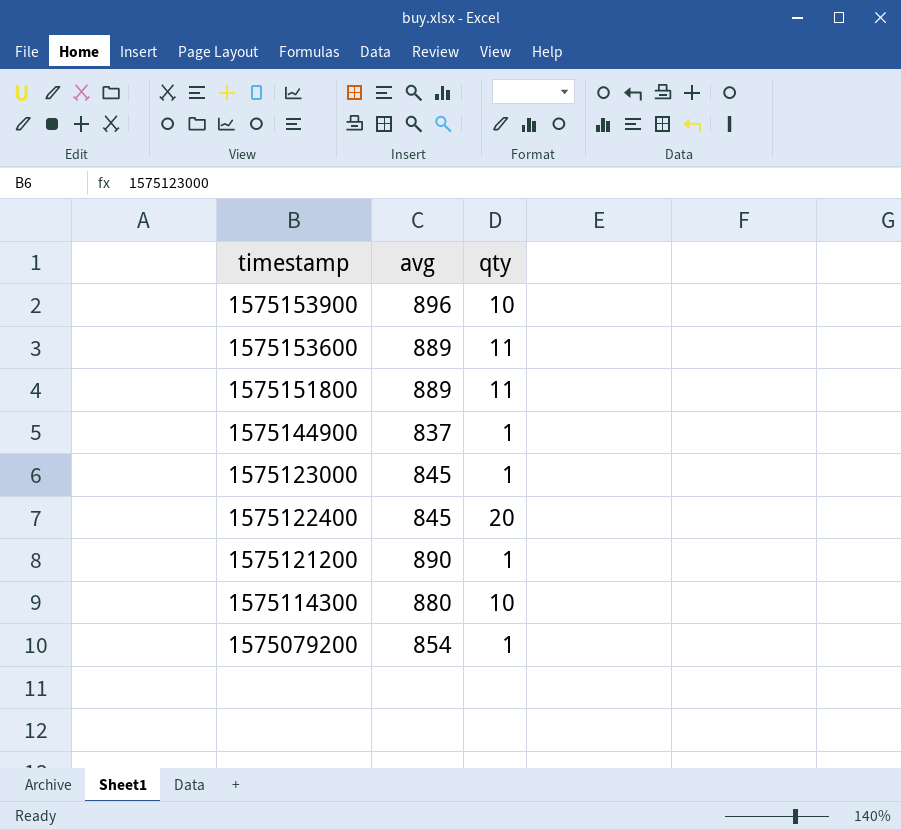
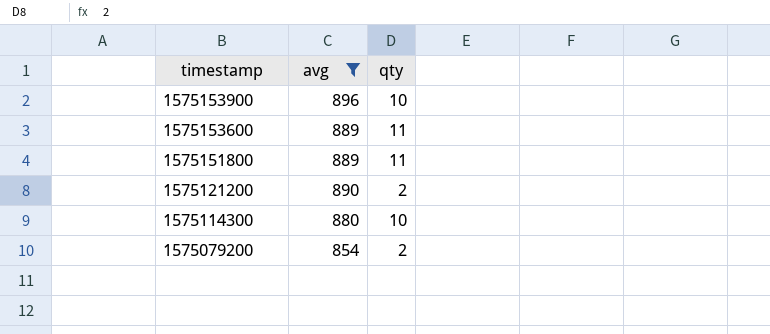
filter: none -> avg >= 854
1575121200 | qty: 1 -> 2
1575079200 | qty: 1 -> 2

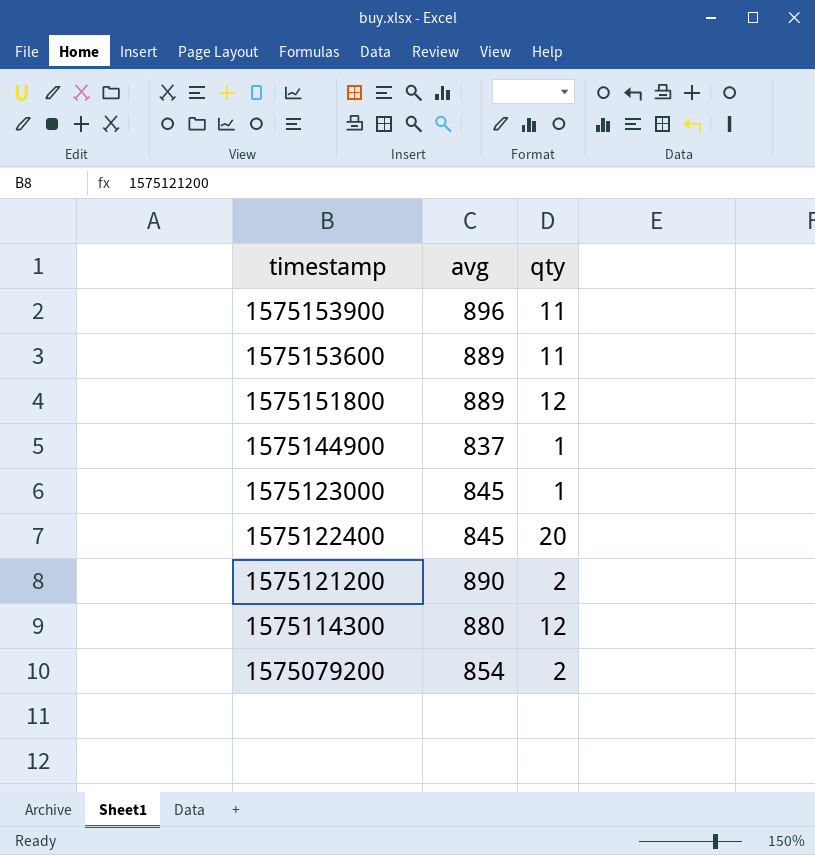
filter: avg >= 854 -> none
1575153900 | qty: 10 -> 11
1575151800 | qty: 11 -> 12
1575114300 | qty: 10 -> 12

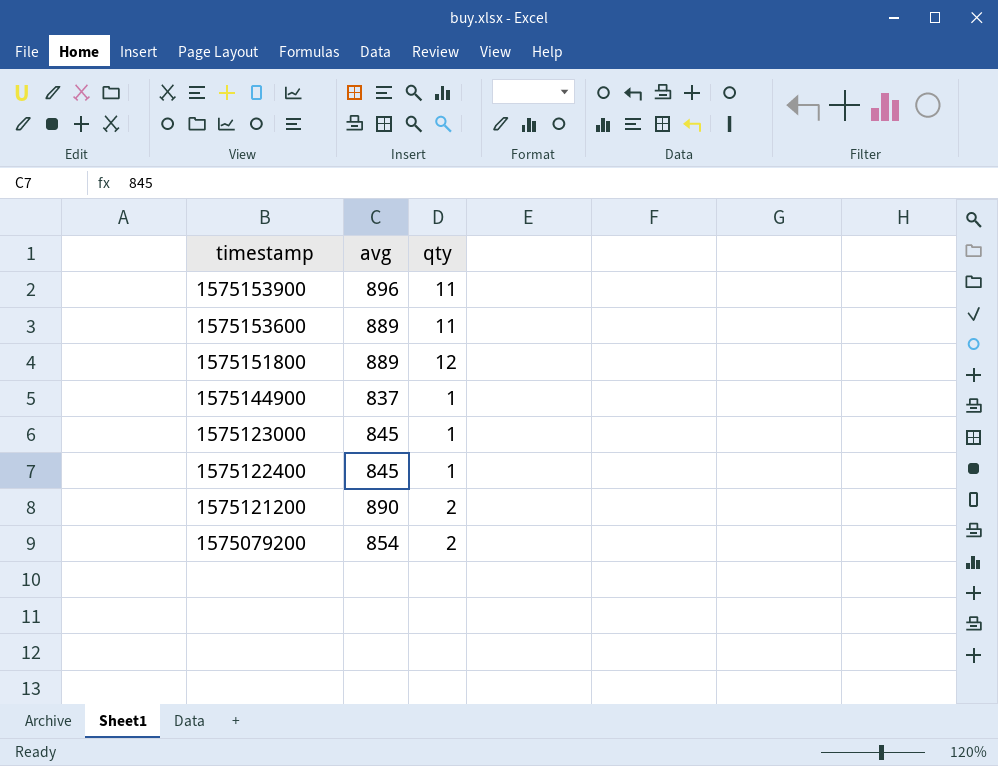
row 1575114300: 880 | 12 -> none
1575122400 | qty: 20 -> 1

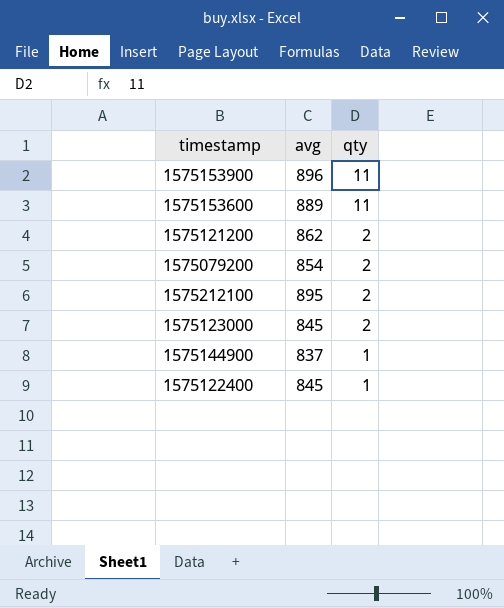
row order: timestamp descending -> qty descending
row 1575151800: 889 | 12 -> none
1575121200 | avg: 890 -> 862
row 1575212100: none -> 895 | 2
1575123000 | qty: 1 -> 2

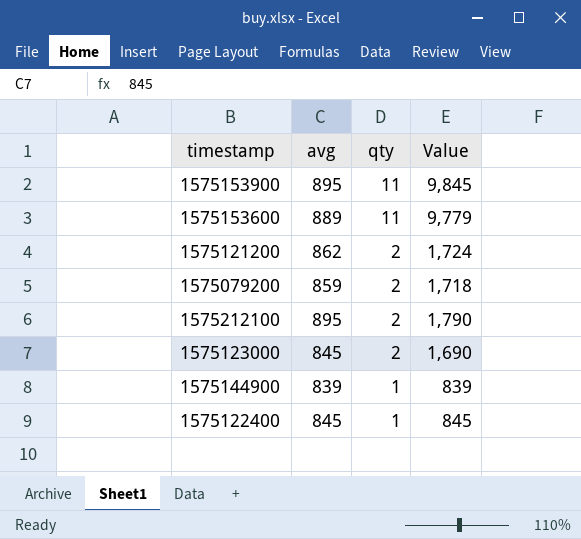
column Value | formula: none -> [avg] * [qty]
1575153900 | avg: 896 -> 895
1575079200 | avg: 854 -> 859
1575144900 | avg: 837 -> 839

